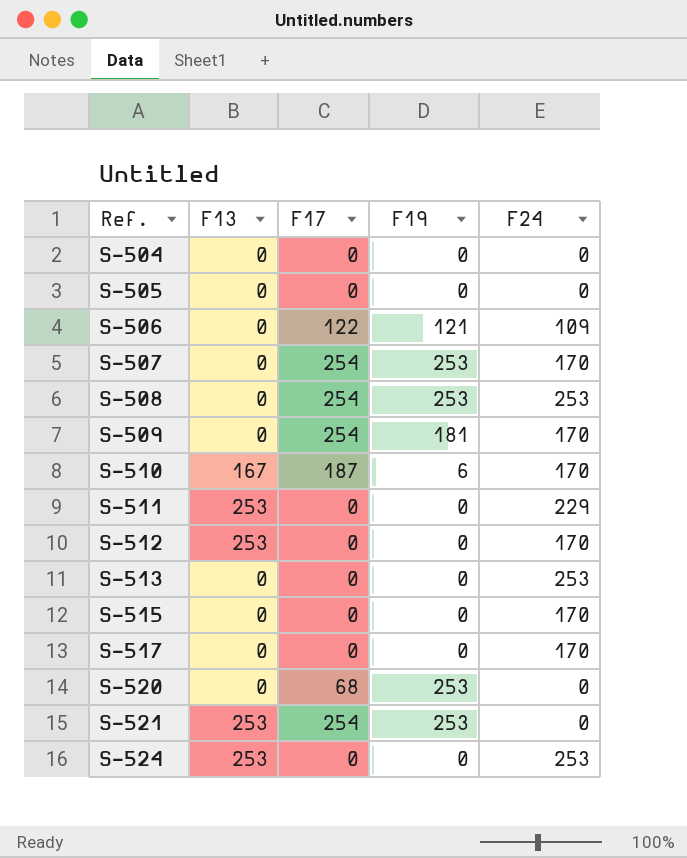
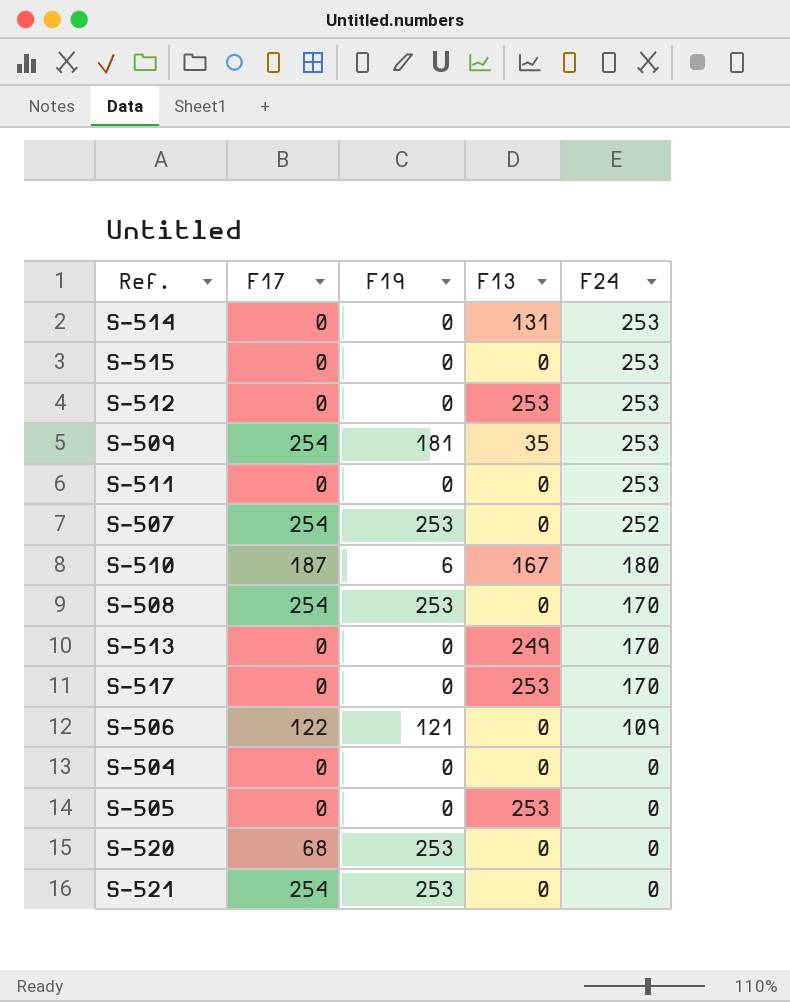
row order: Ref. ascending -> F24 descending
column F13 | position: 2 -> 4
row S-524: 253 | 0 | 0 | 253 -> none
row S-514: none -> 0 | 0 | 131 | 253
S-515 | F24: 170 -> 253
S-512 | F24: 170 -> 253
S-509 | F13: 0 -> 35
S-509 | F24: 170 -> 253
S-511 | F13: 253 -> 0
S-511 | F24: 229 -> 253
S-507 | F24: 170 -> 252
S-510 | F24: 170 -> 180
S-508 | F24: 253 -> 170
S-513 | F13: 0 -> 249
S-513 | F24: 253 -> 170
S-517 | F13: 0 -> 253
S-505 | F13: 0 -> 253
S-521 | F13: 253 -> 0

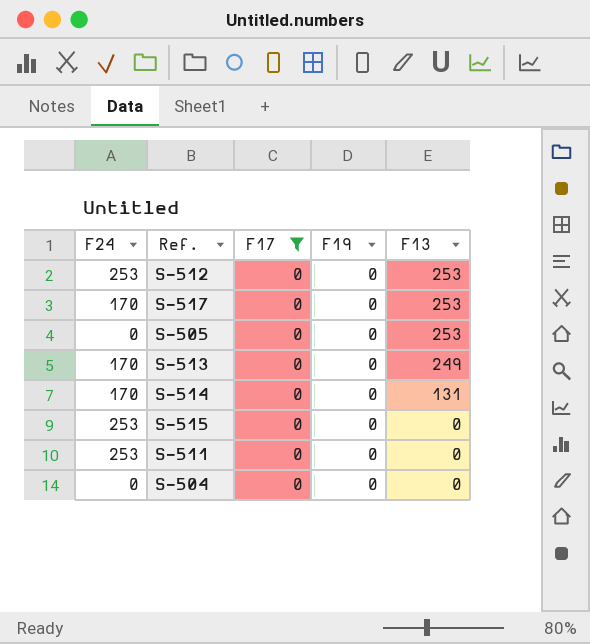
filter: none -> F17 = 0
row order: F24 descending -> F13 descending
column F24 | position: 5 -> 1
S-514 | F24: 253 -> 170

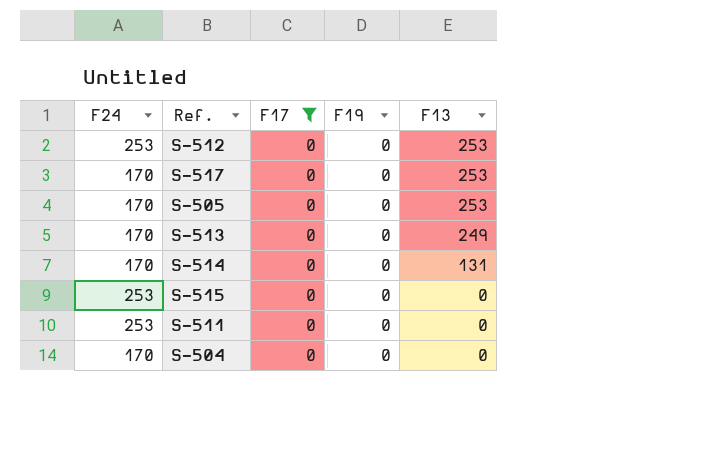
S-505 | F24: 0 -> 170
S-504 | F24: 0 -> 170

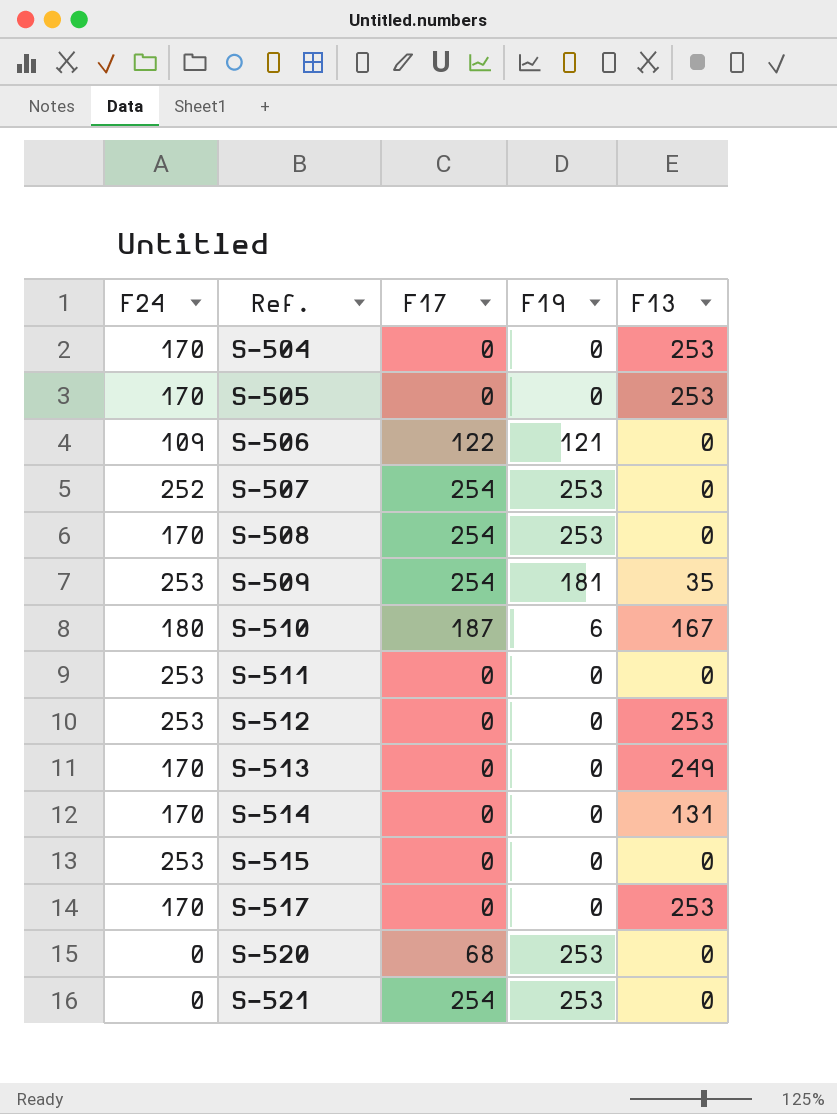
filter: F17 = 0 -> none
row order: F13 descending -> Ref. ascending
S-504 | F13: 0 -> 253

